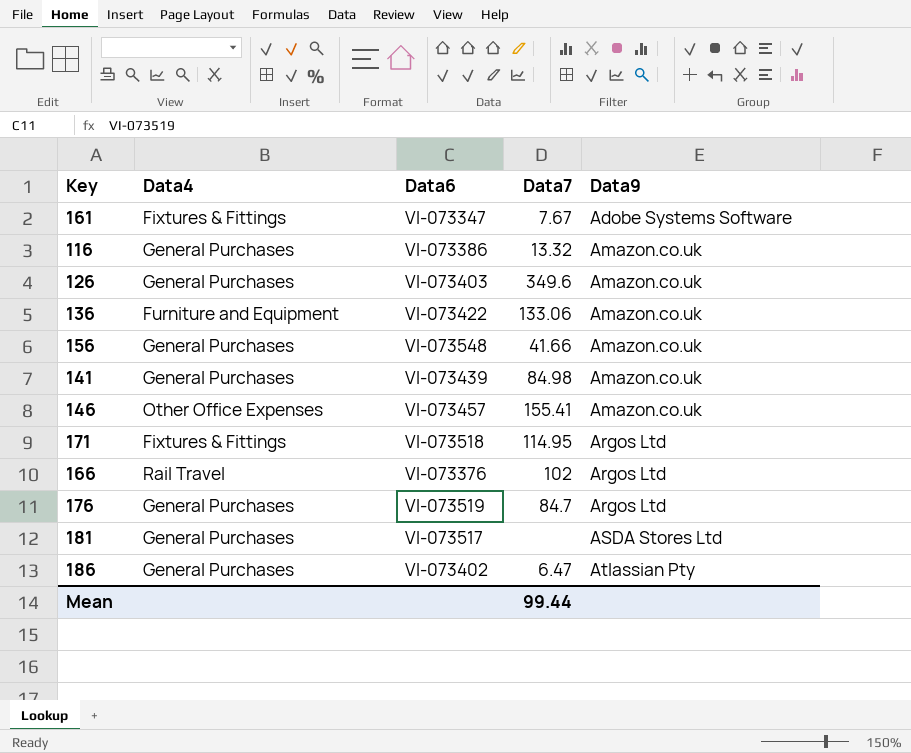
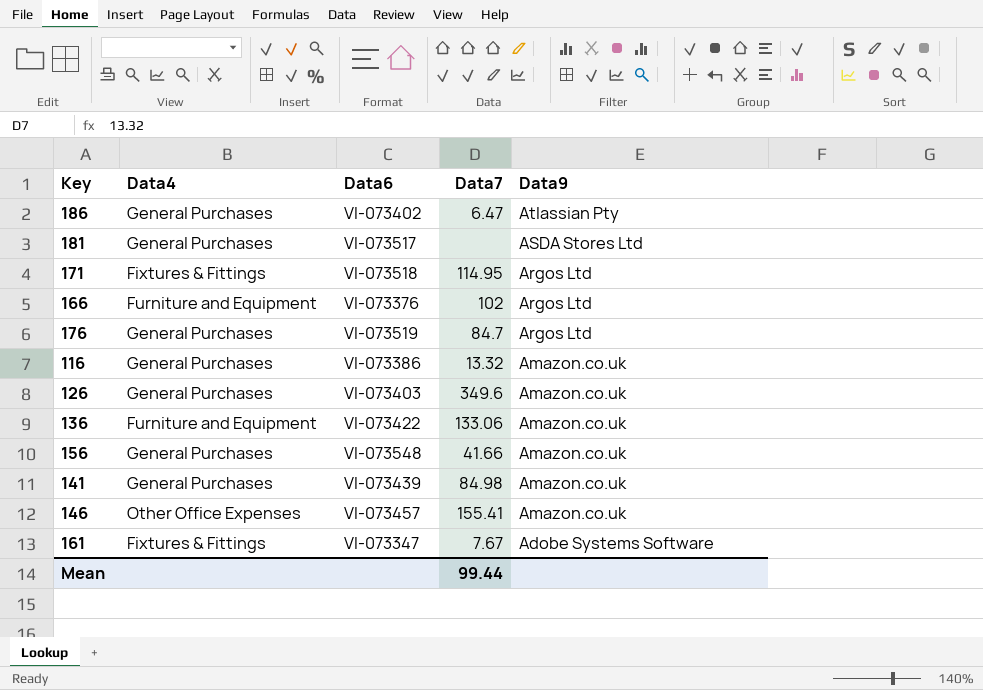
row order: Data9 ascending -> Data9 descending
166 | Data4: Rail Travel -> Furniture and Equipment

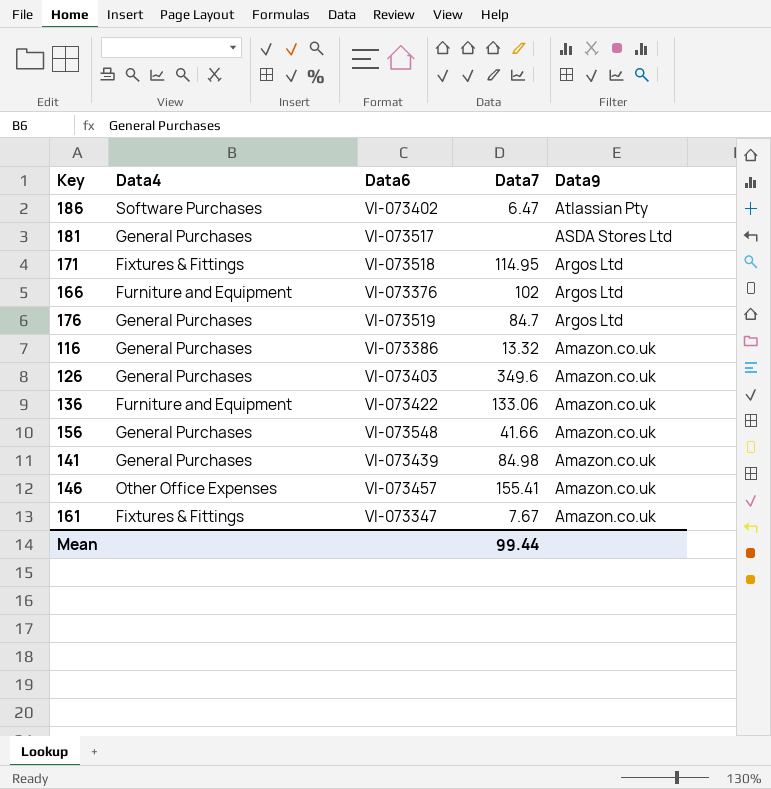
186 | Data4: General Purchases -> Software Purchases
161 | Data9: Adobe Systems Software -> Amazon.co.uk

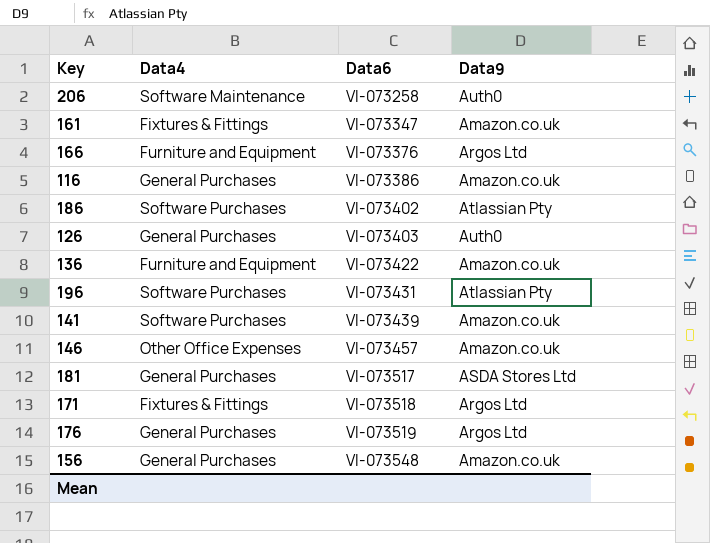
row order: Data9 descending -> Data6 ascending
column Data7 | position: 4 -> none
row 206: none -> Software Maintenance | VI-073258 | Auth0
126 | Data9: Amazon.co.uk -> Auth0
row 196: none -> Software Purchases | VI-073431 | Atlassian Pty
141 | Data4: General Purchases -> Software Purchases

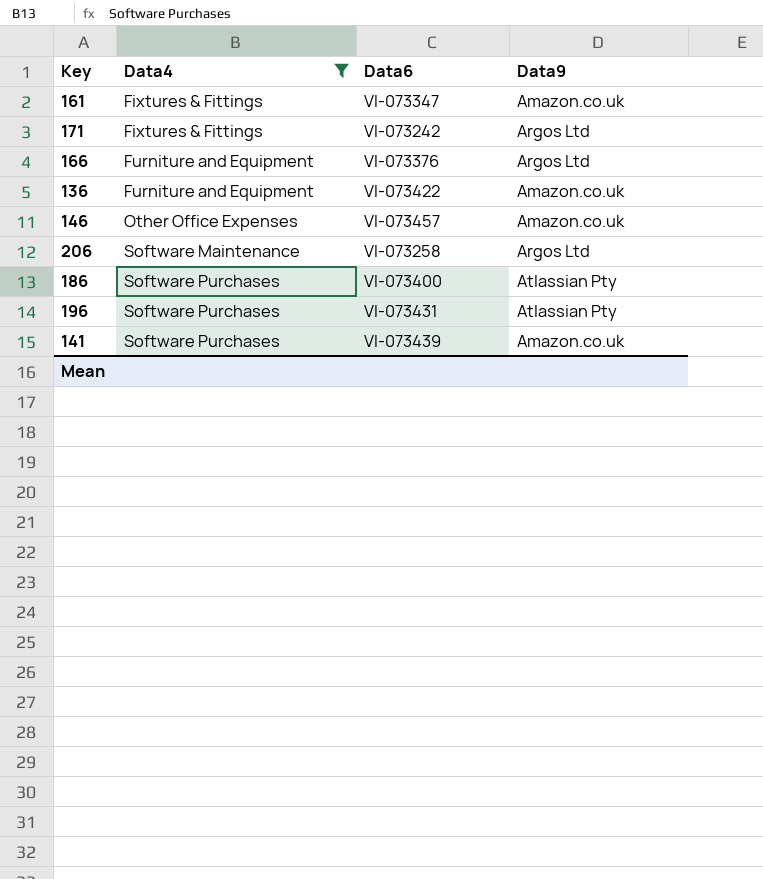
filter: none -> Data4 != General Purchases
row order: Data6 ascending -> Data4 ascending
171 | Data6: VI-073518 -> VI-073242
206 | Data9: Auth0 -> Argos Ltd
186 | Data6: VI-073402 -> VI-073400

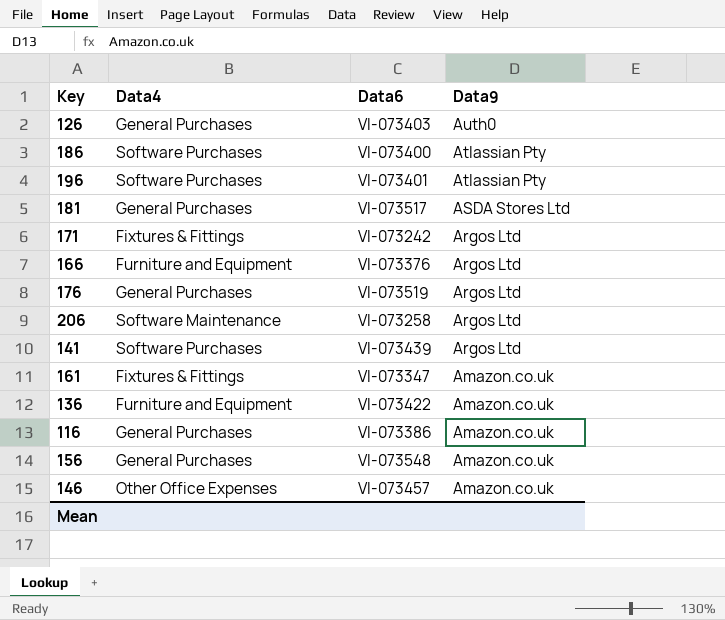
filter: Data4 != General Purchases -> none
row order: Data4 ascending -> Data9 descending
196 | Data6: VI-073431 -> VI-073401
141 | Data9: Amazon.co.uk -> Argos Ltd

